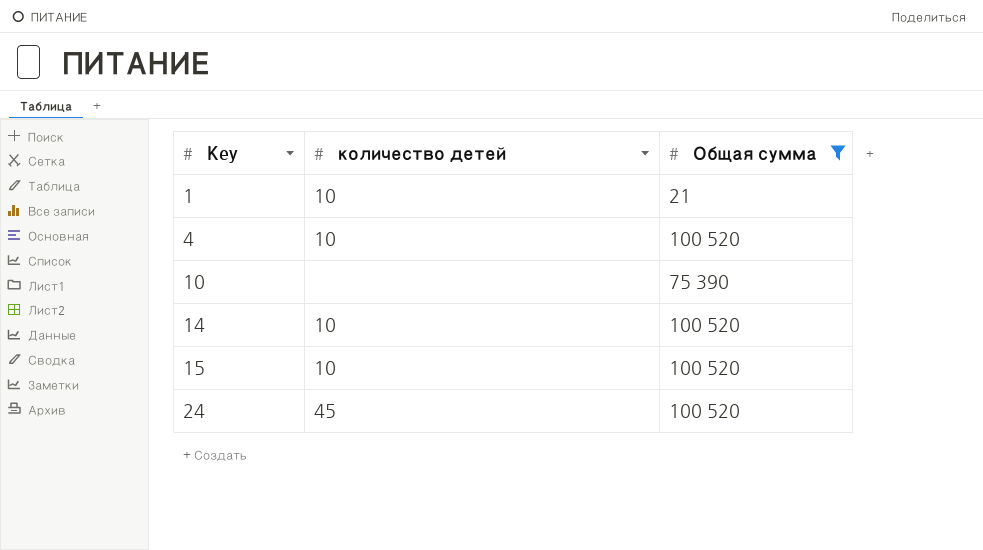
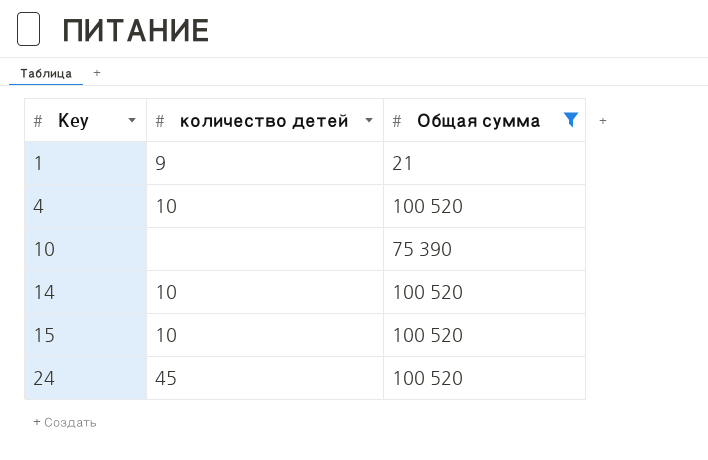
1 | количество детей: 10 -> 9

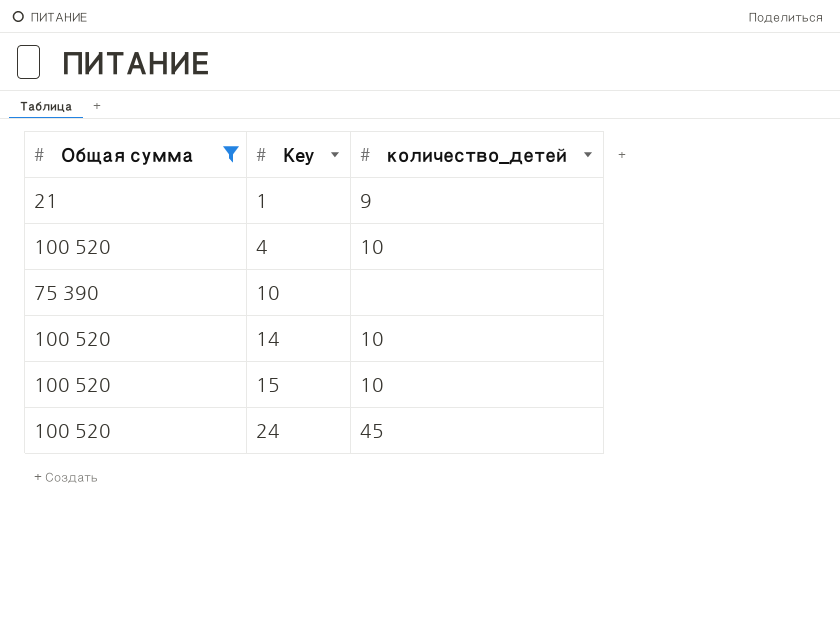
column Общая сумма | position: 3 -> 1
column name: количество детей -> количество_детей

